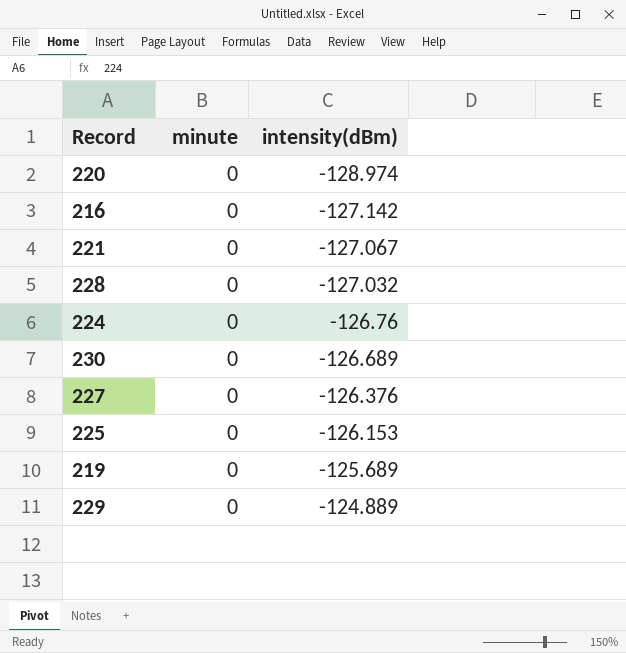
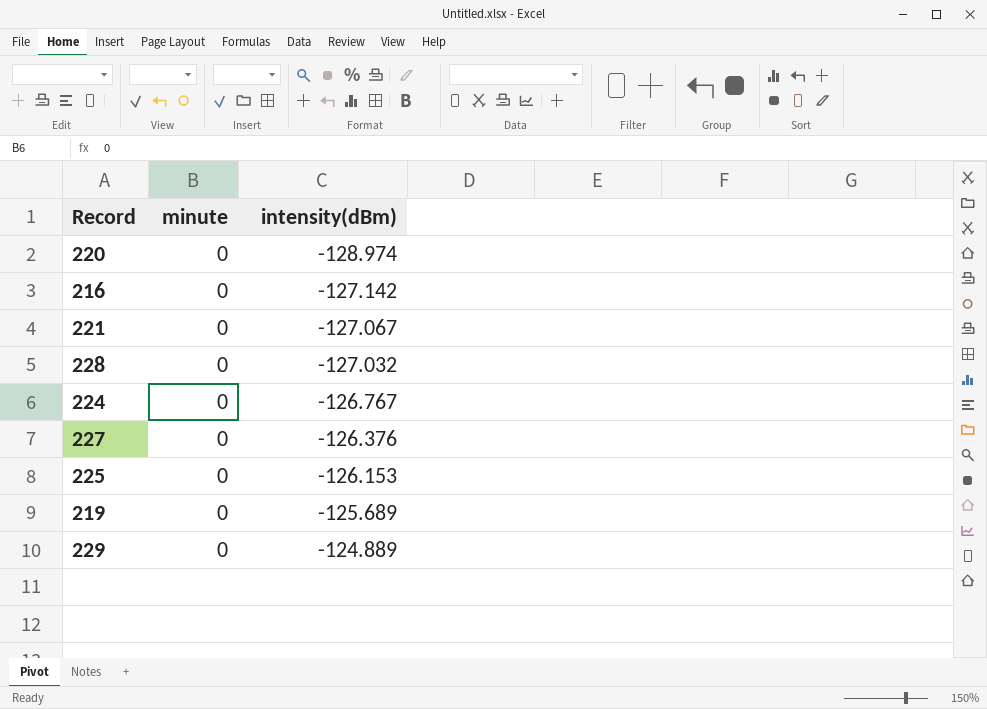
row 230: 0 | -126.689 -> none
224 | intensity(dBm): -126.76 -> -126.767

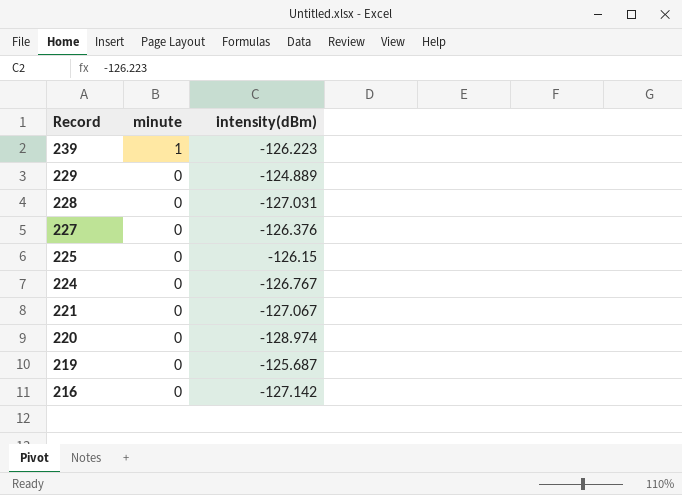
row order: intensity(dBm) ascending -> Record descending
row 239: none -> 1 | -126.223
228 | intensity(dBm): -127.032 -> -127.031
225 | intensity(dBm): -126.153 -> -126.15
219 | intensity(dBm): -125.689 -> -125.687

